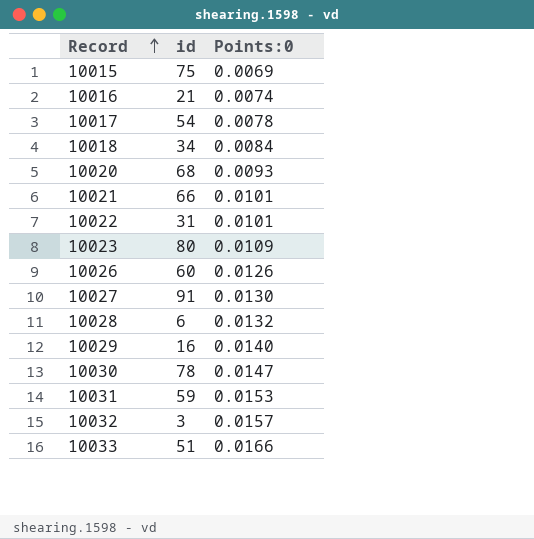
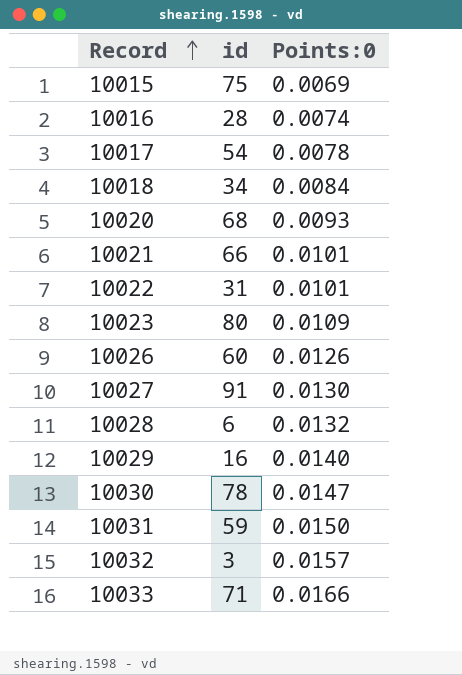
10016 | id: 21 -> 28
10031 | Points:0: 0.0153 -> 0.0150
10033 | id: 51 -> 71

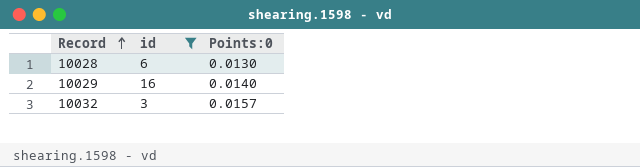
filter: none -> id <= 16
10028 | Points:0: 0.0132 -> 0.0130

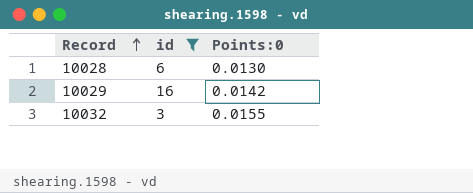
10029 | Points:0: 0.0140 -> 0.0142
10032 | Points:0: 0.0157 -> 0.0155

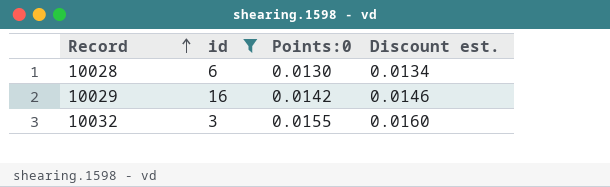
column Discount est. | formula: none -> [Points:0] * 1.03

